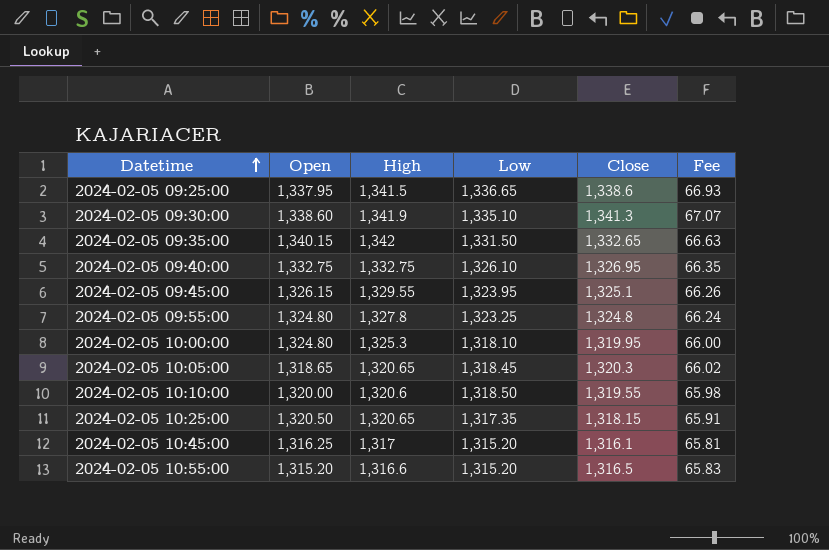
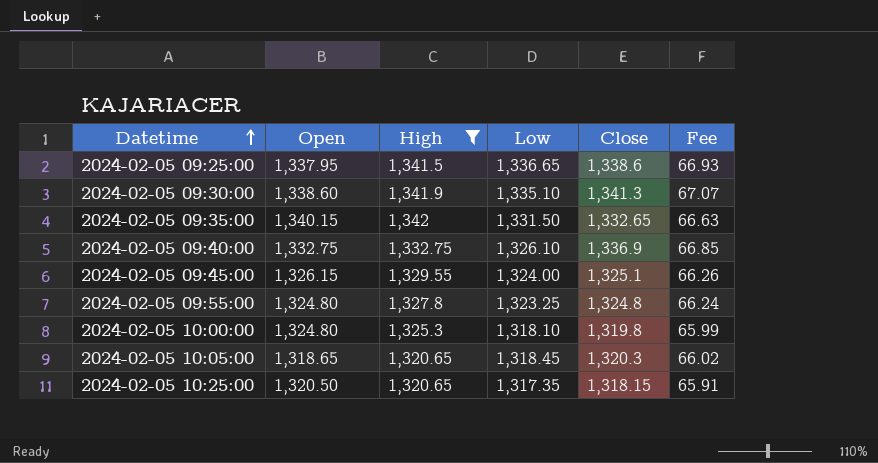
filter: none -> High >= 1,320.65
2024-02-05 09:40:00 | Close: 1,326.95 -> 1,336.9
2024-02-05 09:40:00 | Fee: 66.35 -> 66.85
2024-02-05 09:45:00 | Low: 1,323.95 -> 1,324.00
2024-02-05 10:00:00 | Close: 1,319.95 -> 1,319.8
2024-02-05 10:00:00 | Fee: 66.00 -> 65.99

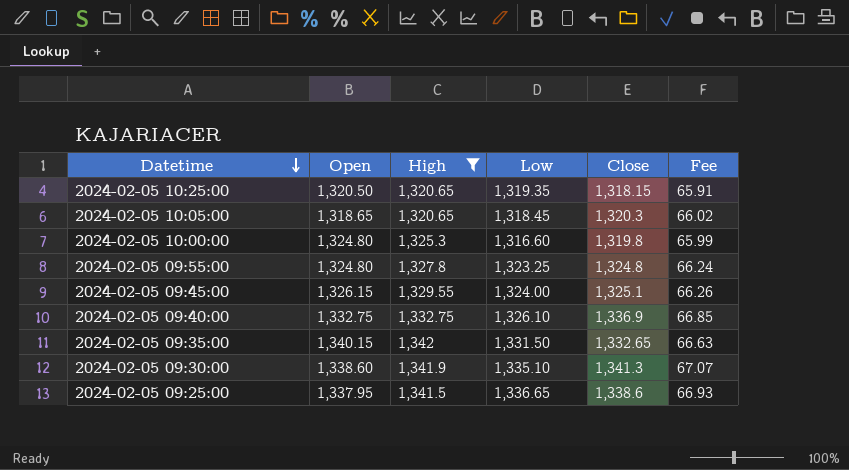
row order: Datetime ascending -> Datetime descending
2024-02-05 10:25:00 | Low: 1,317.35 -> 1,319.35
2024-02-05 10:00:00 | Low: 1,318.10 -> 1,316.60

